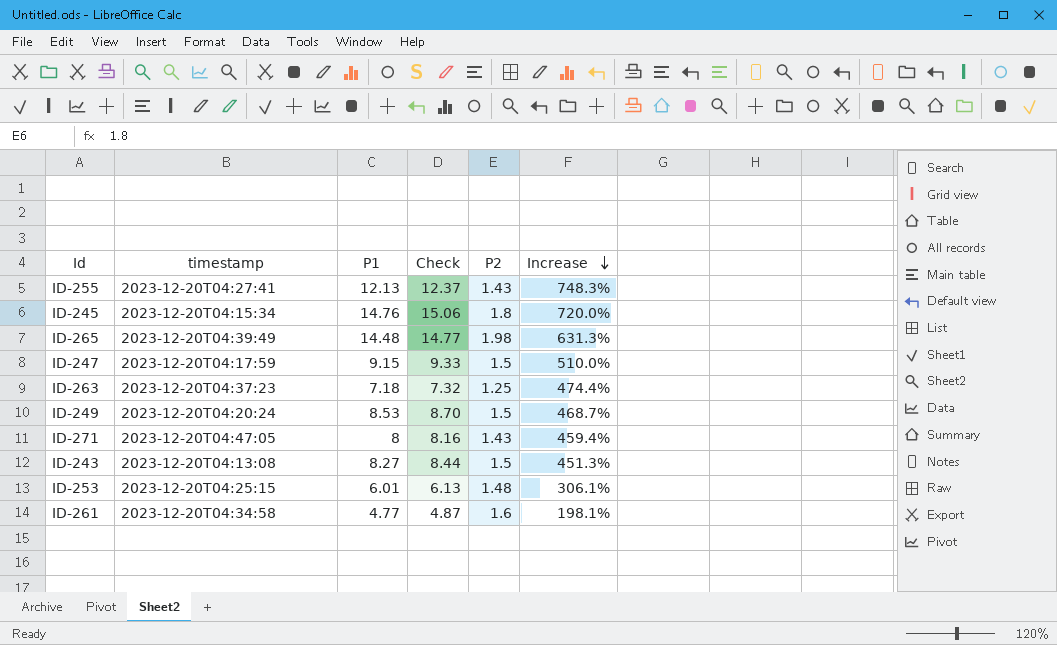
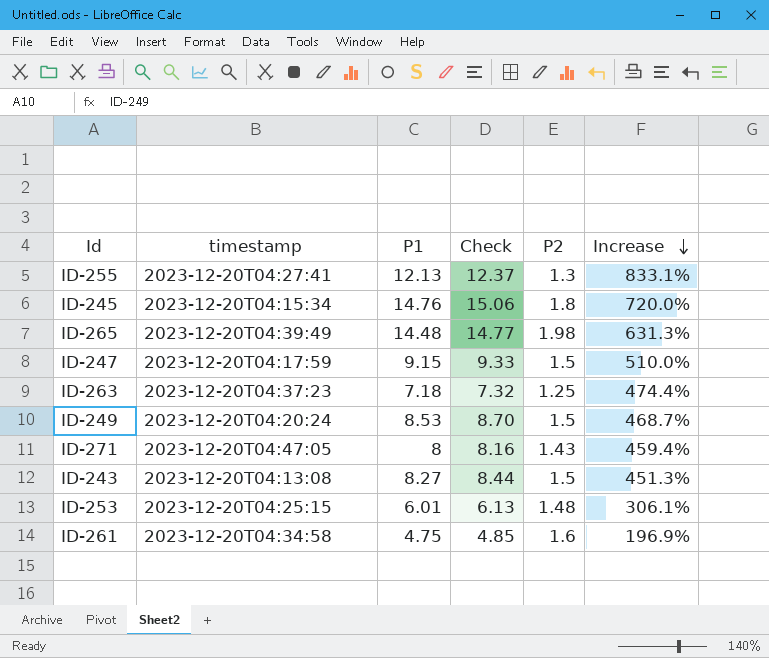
ID-255 | P2: 1.43 -> 1.3
ID-255 | Increase: 748.3% -> 833.1%
ID-261 | P1: 4.77 -> 4.75
ID-261 | Check: 4.87 -> 4.85
ID-261 | Increase: 198.1% -> 196.9%

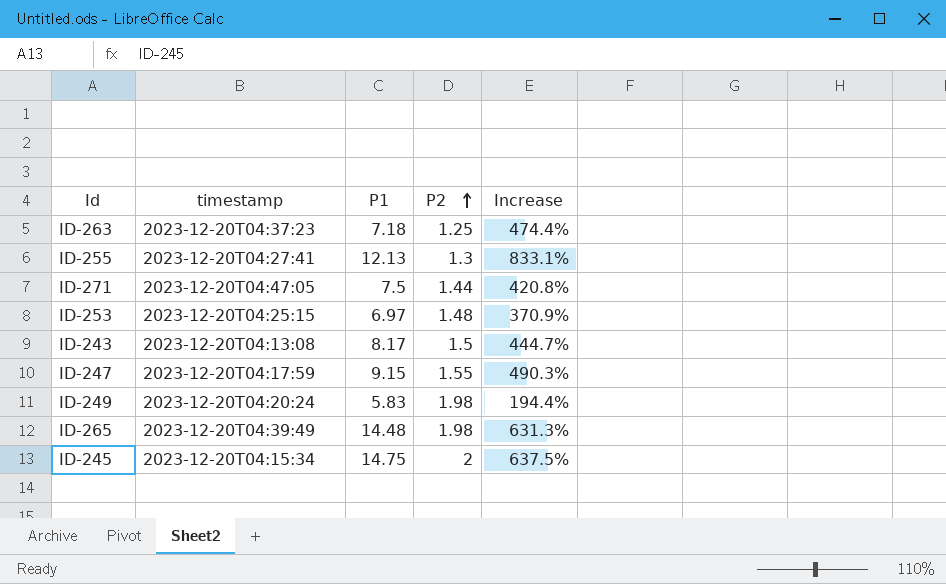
row order: Increase descending -> P2 ascending
column Check | formula: [P1] * 1.02 -> none
row ID-261: 2023-12-20T04:34:58 | 4.75 | 4.85 | 1.6 | 196.9% -> none
ID-271 | P1: 8 -> 7.5
ID-271 | P2: 1.43 -> 1.44
ID-271 | Increase: 459.4% -> 420.8%
ID-253 | P1: 6.01 -> 6.97
ID-253 | Increase: 306.1% -> 370.9%
ID-243 | P1: 8.27 -> 8.17
ID-243 | Increase: 451.3% -> 444.7%
ID-247 | P2: 1.5 -> 1.55
ID-247 | Increase: 510.0% -> 490.3%
ID-249 | P1: 8.53 -> 5.83
ID-249 | P2: 1.5 -> 1.98
ID-249 | Increase: 468.7% -> 194.4%
ID-245 | P1: 14.76 -> 14.75
ID-245 | P2: 1.8 -> 2
ID-245 | Increase: 720.0% -> 637.5%

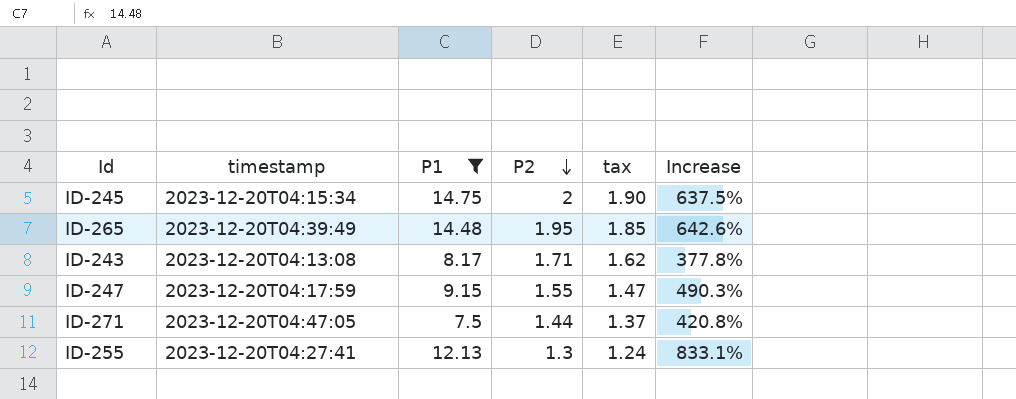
filter: none -> P1 >= 7.5
row order: P2 ascending -> P2 descending
column tax | formula: none -> [P2] * 0.95
ID-265 | P2: 1.98 -> 1.95
ID-265 | Increase: 631.3% -> 642.6%
ID-243 | P2: 1.5 -> 1.71
ID-243 | Increase: 444.7% -> 377.8%

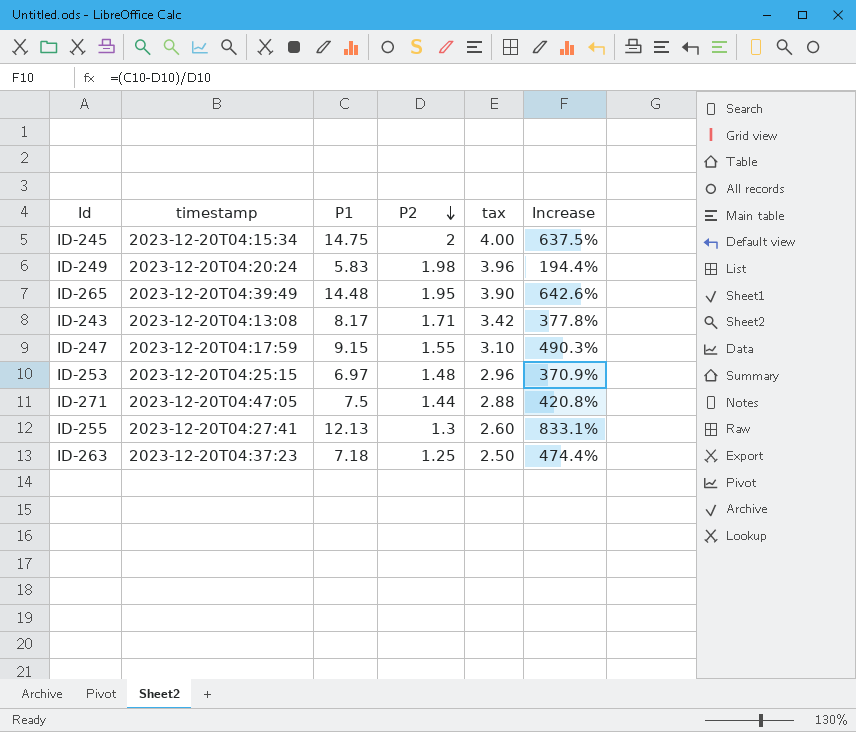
filter: P1 >= 7.5 -> none
column tax | formula: [P2] * 0.95 -> [P2] * 2

